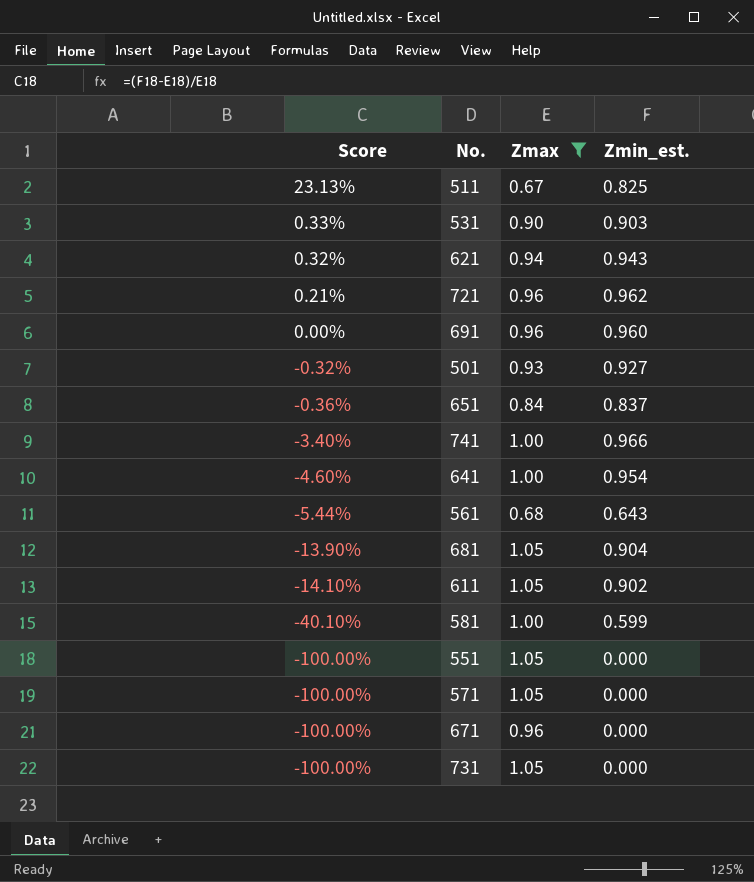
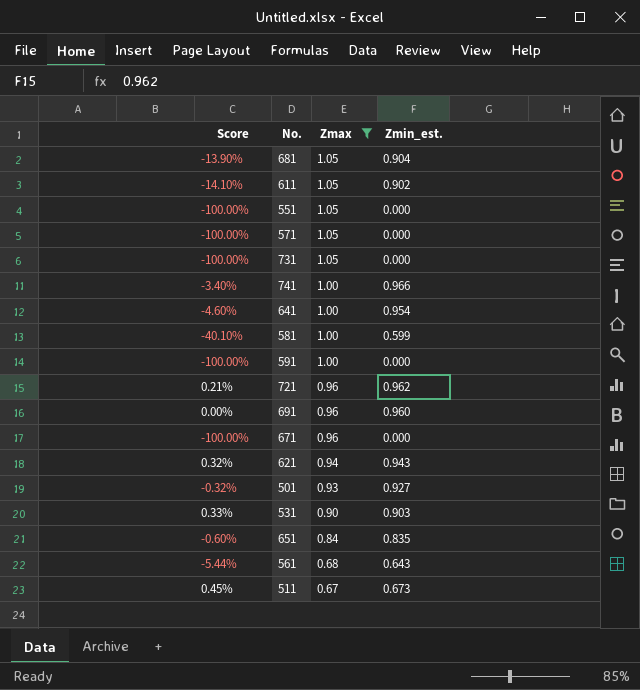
row order: Score descending -> Zmax descending
row 591: none -> -100.00% | 1.00 | 0.000
651 | Score: -0.36% -> -0.60%
651 | Zmin_est.: 0.837 -> 0.835
511 | Score: 23.13% -> 0.45%
511 | Zmin_est.: 0.825 -> 0.673

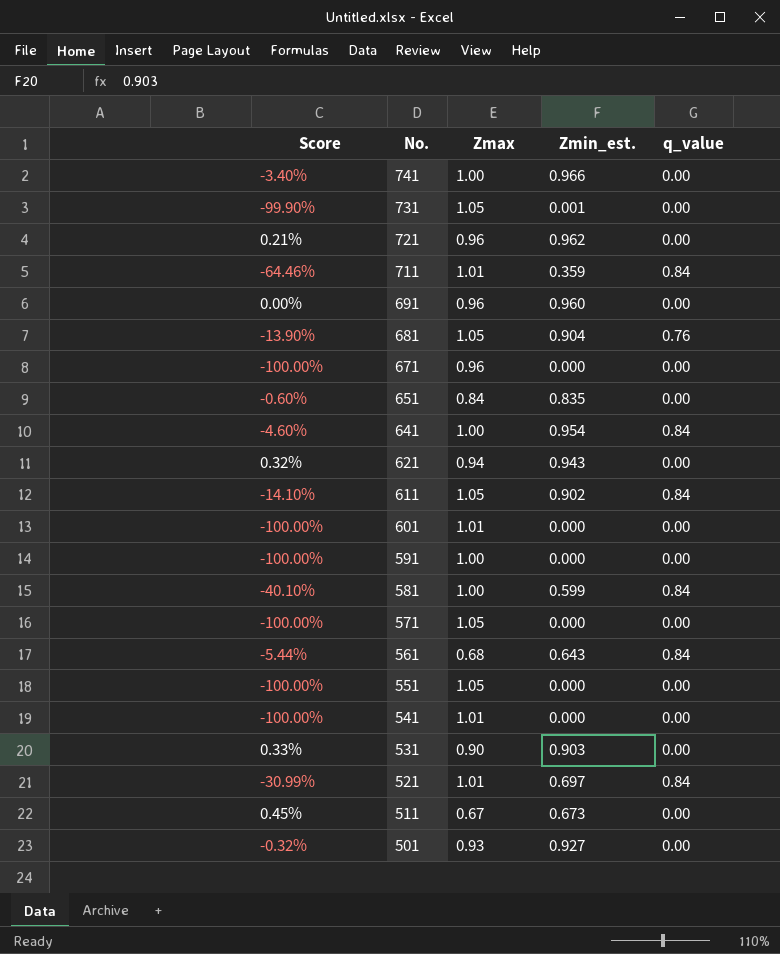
filter: Zmax != 1.01 -> none
row order: Zmax descending -> No. descending
column q_value | position: none -> 5
731 | Score: -100.00% -> -99.90%
731 | Zmin_est.: 0.000 -> 0.001

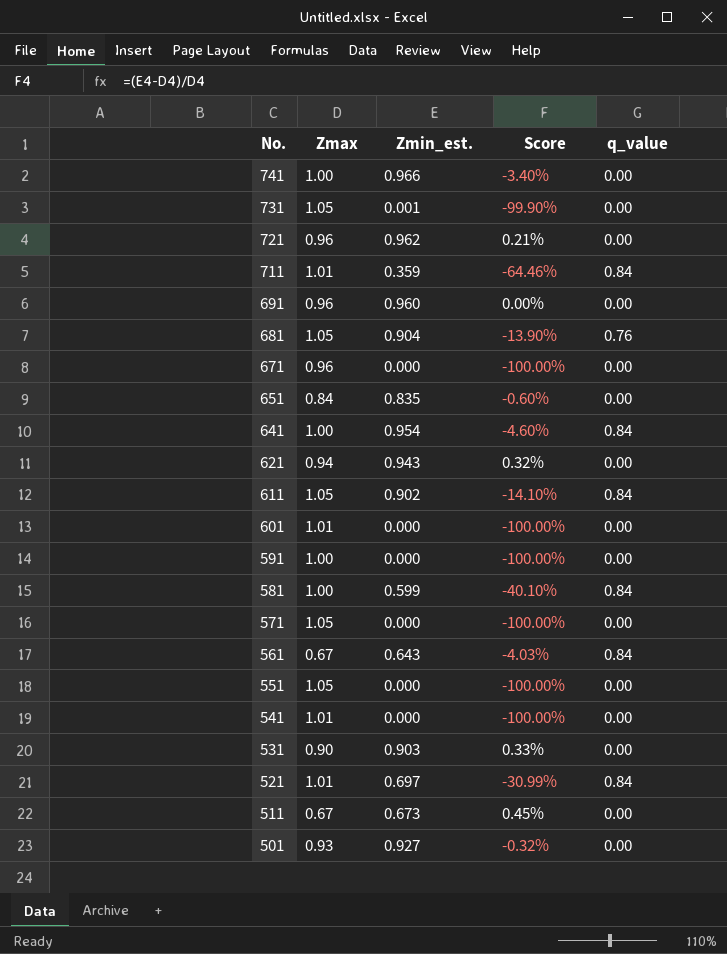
column Score | position: 1 -> 4
561 | Zmax: 0.68 -> 0.67
561 | Score: -5.44% -> -4.03%

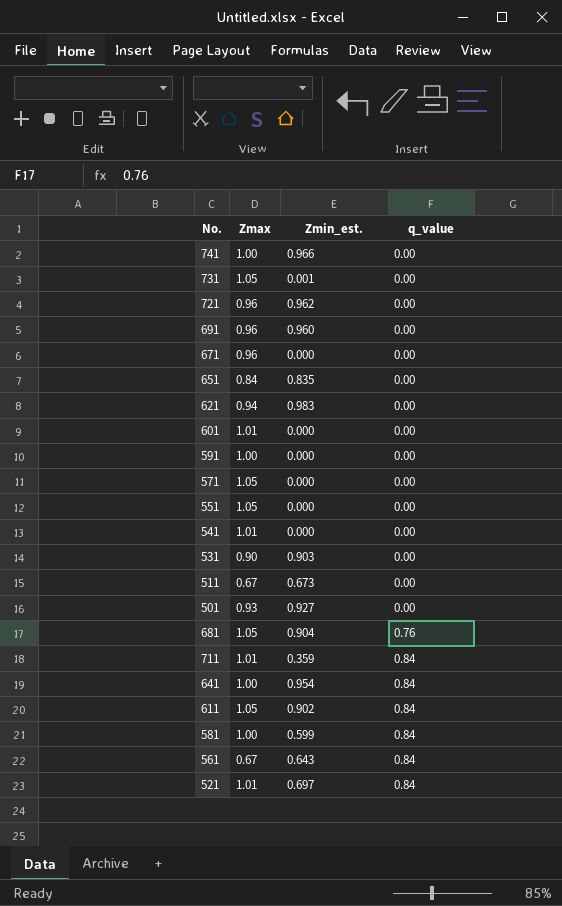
row order: No. descending -> q_value ascending
column Score | formula: ([Zmin_est.] - [Zmax]) / [Zmax] -> none
621 | Zmin_est.: 0.943 -> 0.983

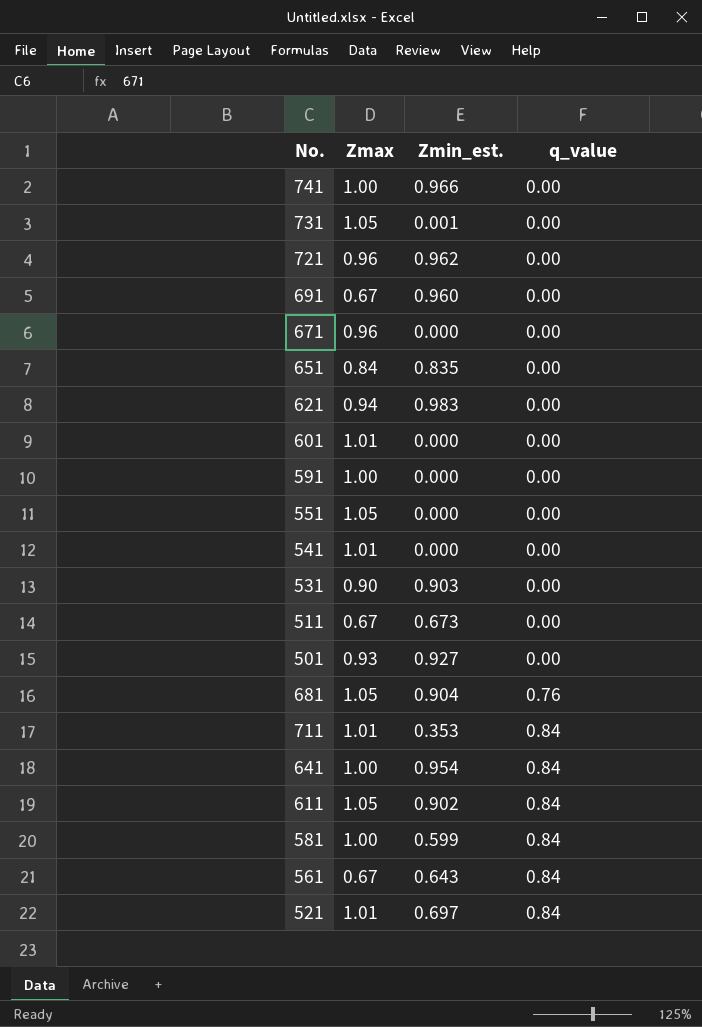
row 571: 1.05 | 0.000 | 0.00 -> none
691 | Zmax: 0.96 -> 0.67
711 | Zmin_est.: 0.359 -> 0.353

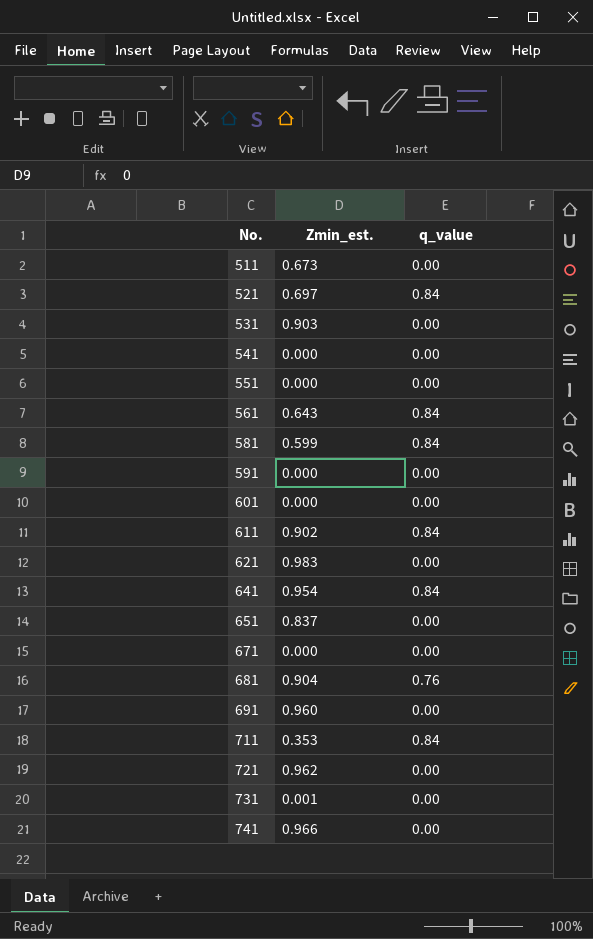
row order: q_value ascending -> No. ascending
column Zmax | position: 2 -> none
row 501: 0.93 | 0.927 | 0.00 -> none
651 | Zmin_est.: 0.835 -> 0.837

